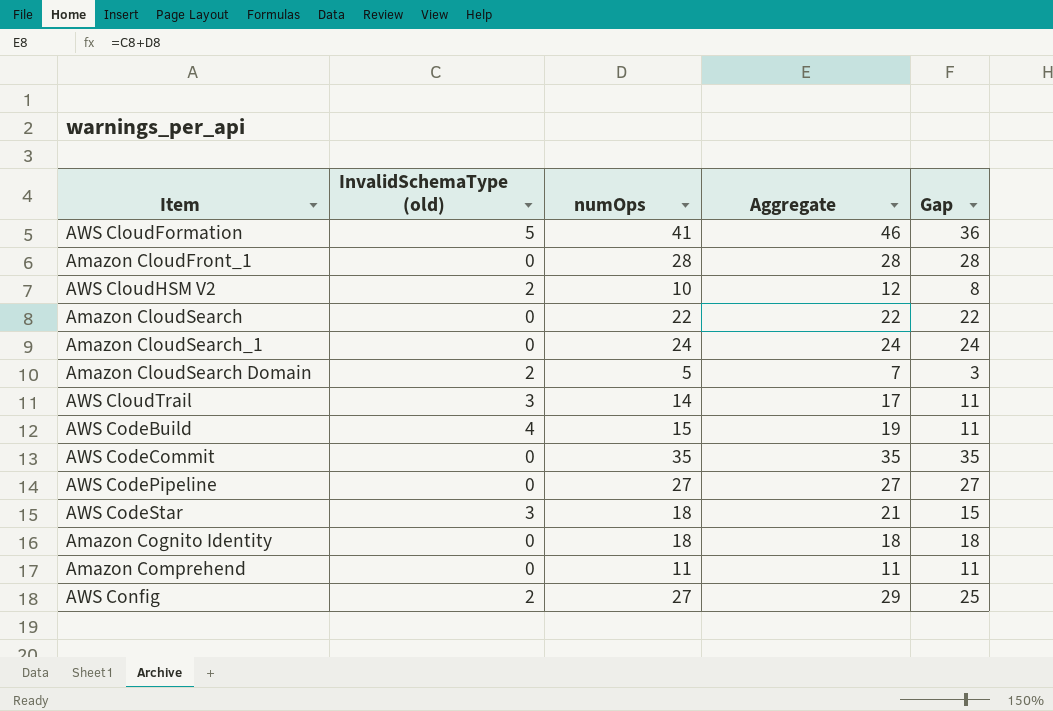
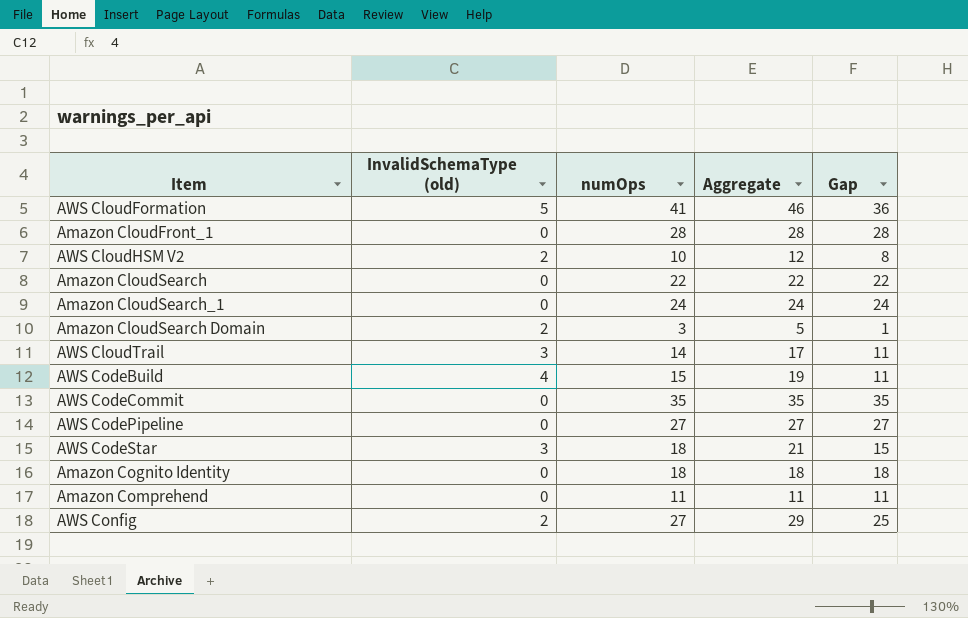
Amazon CloudSearch Domain | numOps: 5 -> 3
Amazon CloudSearch Domain | Aggregate: 7 -> 5
Amazon CloudSearch Domain | Gap: 3 -> 1

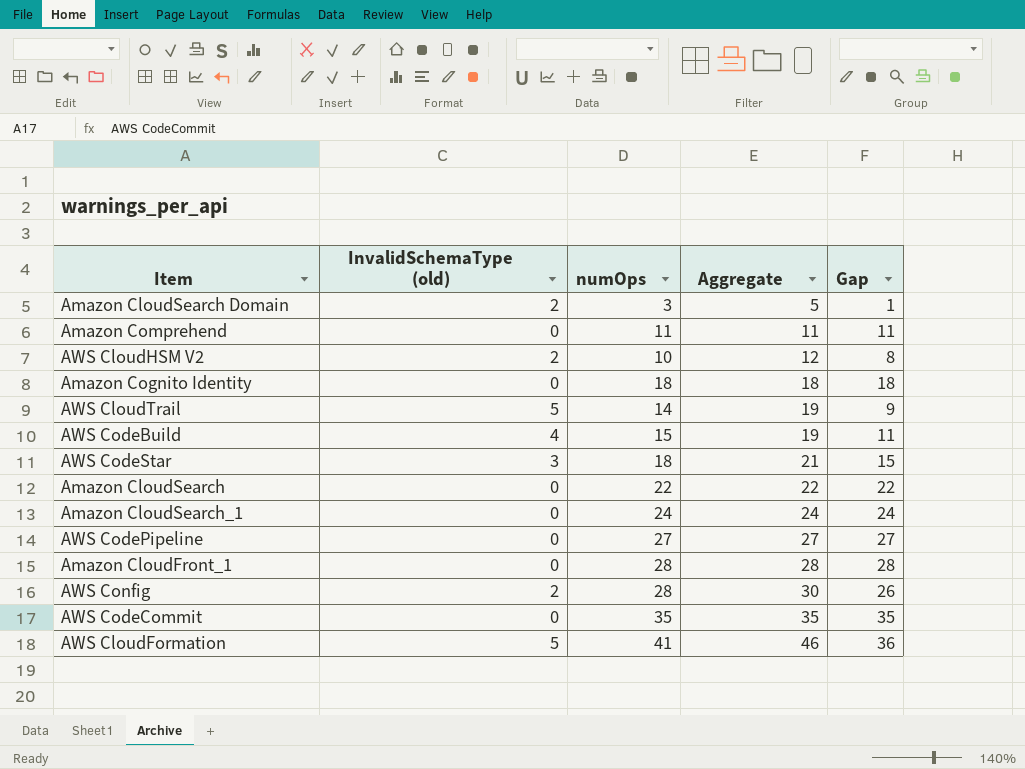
row order: none -> Aggregate ascending
AWS CloudTrail | InvalidSchemaType (old): 3 -> 5
AWS CloudTrail | Aggregate: 17 -> 19
AWS CloudTrail | Gap: 11 -> 9
AWS Config | numOps: 27 -> 28
AWS Config | Aggregate: 29 -> 30
AWS Config | Gap: 25 -> 26

